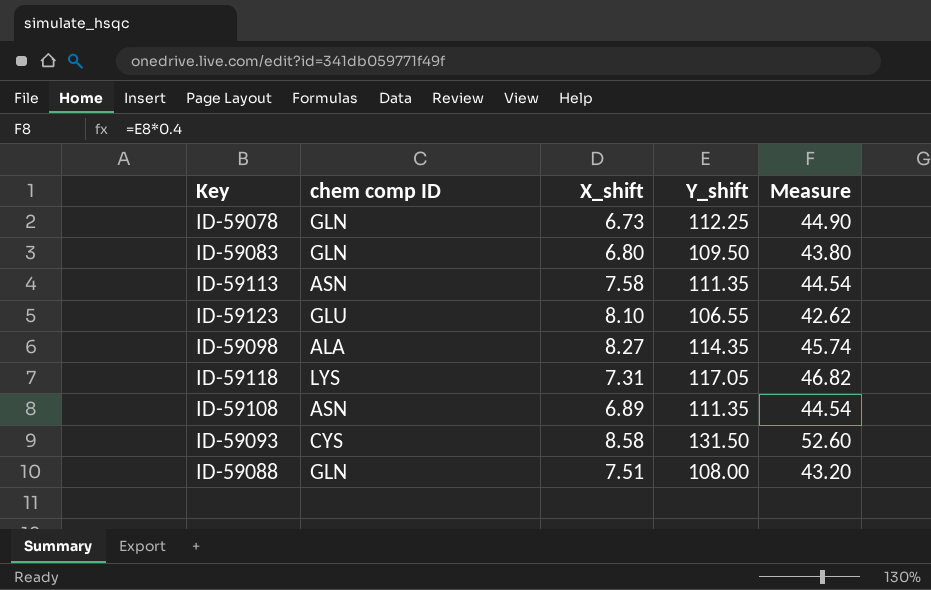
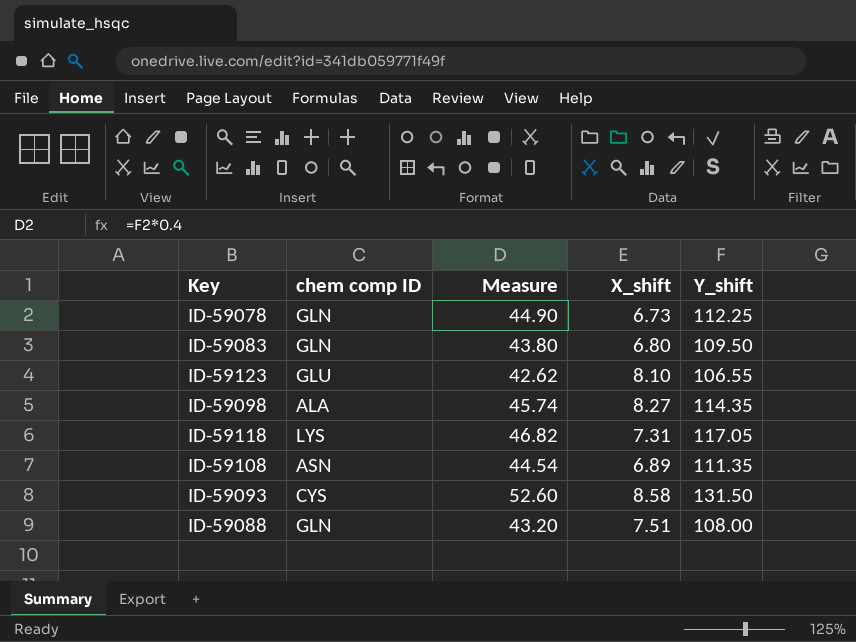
column Measure | position: 5 -> 3
row ID-59113: ASN | 7.58 | 111.35 | 44.54 -> none

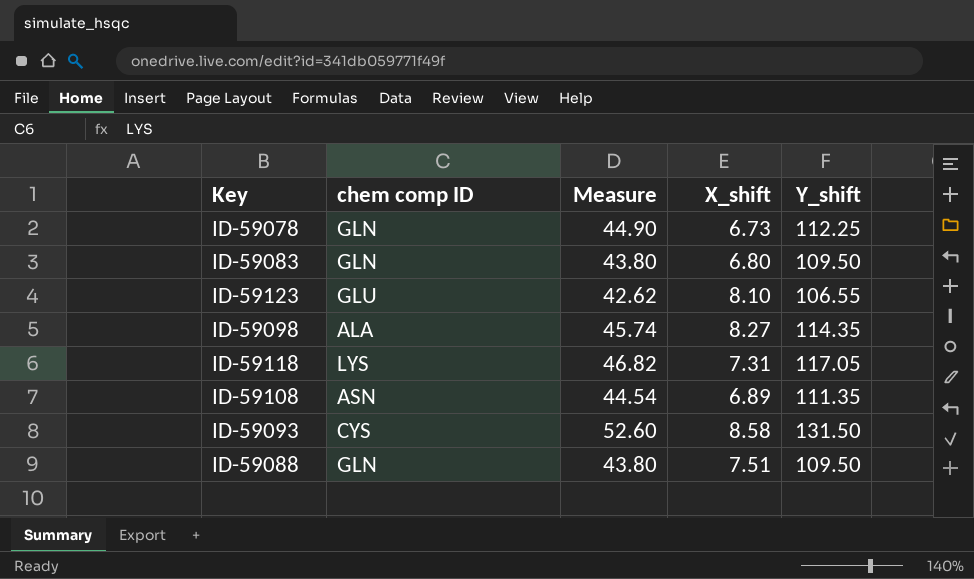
ID-59088 | Measure: 43.20 -> 43.80
ID-59088 | Y_shift: 108.00 -> 109.50

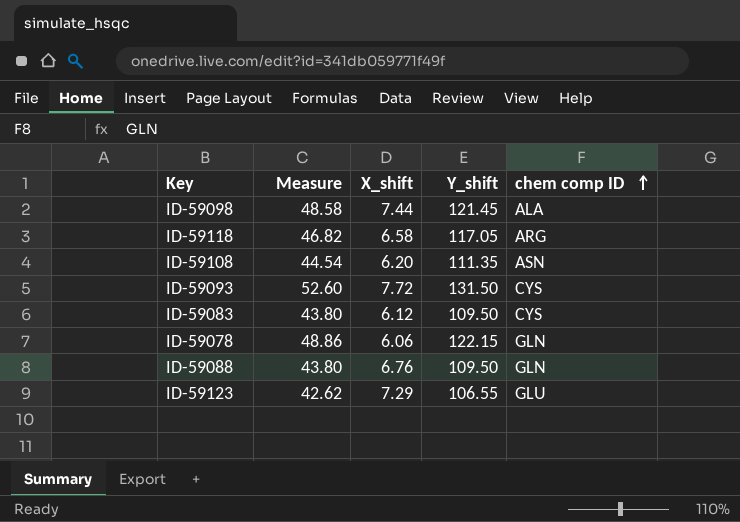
row order: none -> chem comp ID ascending
column chem comp ID | position: 2 -> 5
ID-59098 | Measure: 45.74 -> 48.58
ID-59098 | X_shift: 8.27 -> 7.44
ID-59098 | Y_shift: 114.35 -> 121.45
ID-59118 | X_shift: 7.31 -> 6.58
ID-59118 | chem comp ID: LYS -> ARG
ID-59108 | X_shift: 6.89 -> 6.20
ID-59093 | X_shift: 8.58 -> 7.72
ID-59083 | X_shift: 6.80 -> 6.12
ID-59083 | chem comp ID: GLN -> CYS
ID-59078 | Measure: 44.90 -> 48.86
ID-59078 | X_shift: 6.73 -> 6.06
ID-59078 | Y_shift: 112.25 -> 122.15
ID-59088 | X_shift: 7.51 -> 6.76
ID-59123 | X_shift: 8.10 -> 7.29

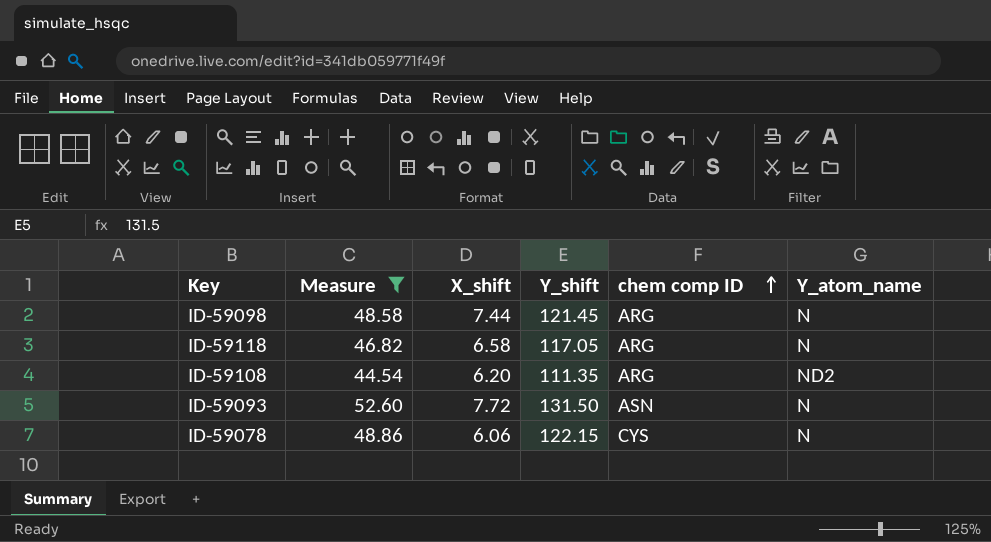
filter: none -> Measure >= 44.54
column Y_atom_name | position: none -> 6
ID-59098 | chem comp ID: ALA -> ARG
ID-59108 | chem comp ID: ASN -> ARG
ID-59093 | chem comp ID: CYS -> ASN
ID-59078 | chem comp ID: GLN -> CYS

